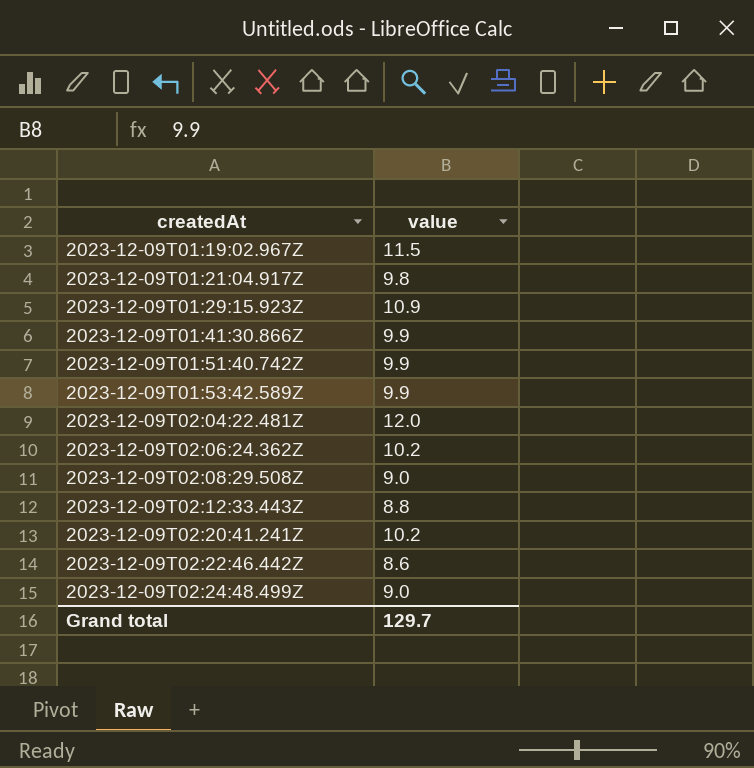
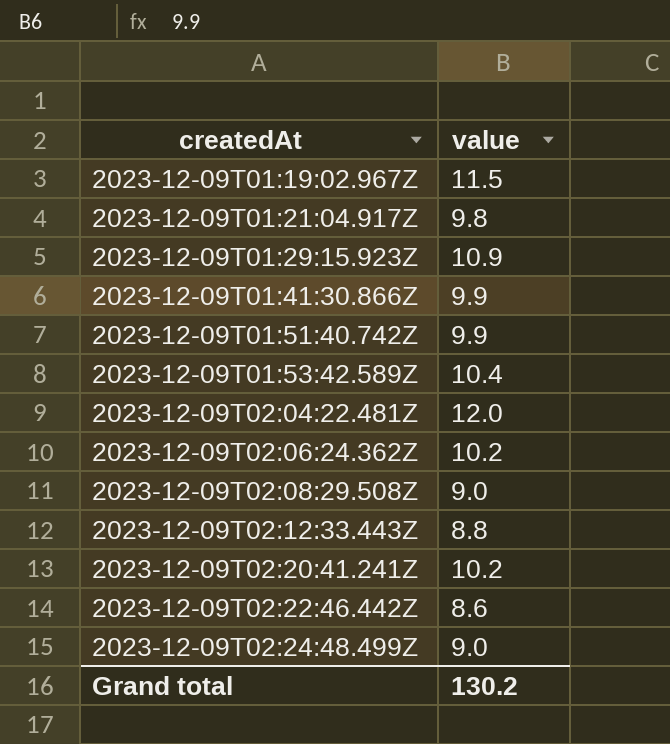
2023-12-09T01:53:42.589Z | value: 9.9 -> 10.4
Grand total | value: 129.7 -> 130.2

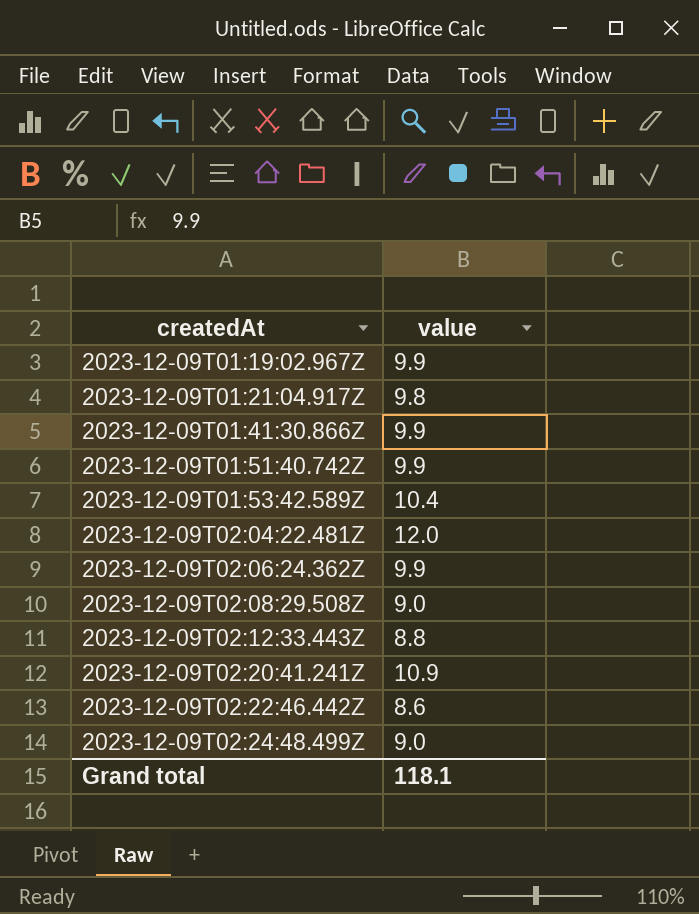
row 2023-12-09T01:29:15.923Z: 10.9 -> none
2023-12-09T01:19:02.967Z | value: 11.5 -> 9.9
2023-12-09T02:06:24.362Z | value: 10.2 -> 9.9
2023-12-09T02:20:41.241Z | value: 10.2 -> 10.9
Grand total | value: 130.2 -> 118.1

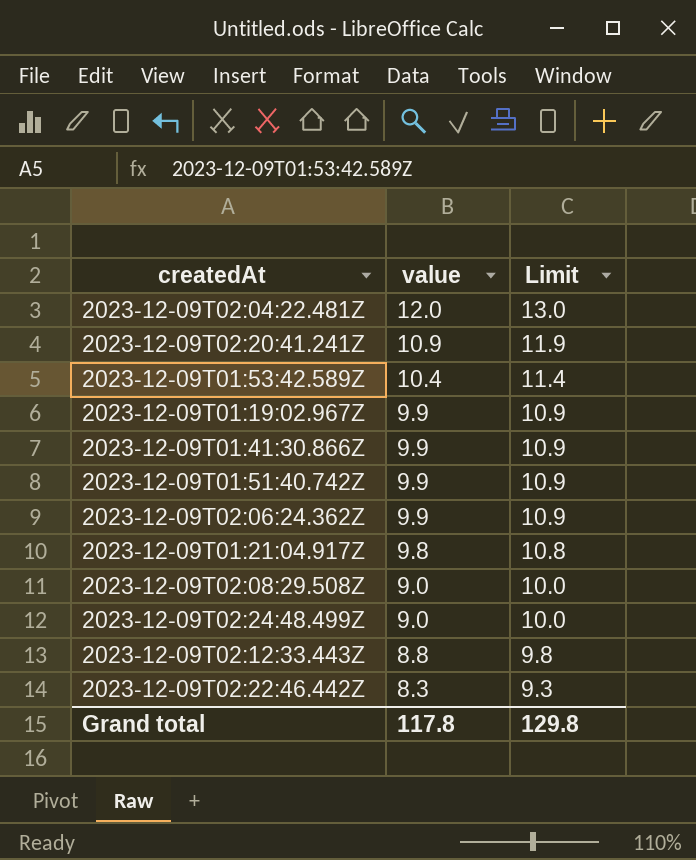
row order: createdAt ascending -> value descending
column Limit | formula: none -> [value] + 1
2023-12-09T02:22:46.442Z | value: 8.6 -> 8.3
Grand total | value: 118.1 -> 117.8

